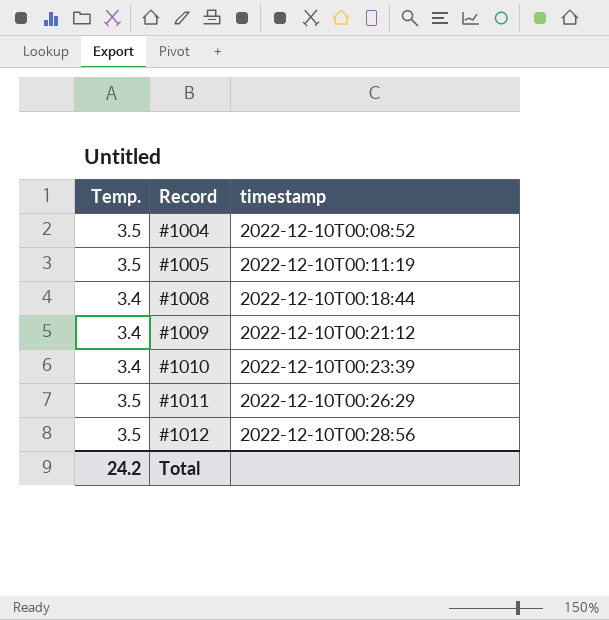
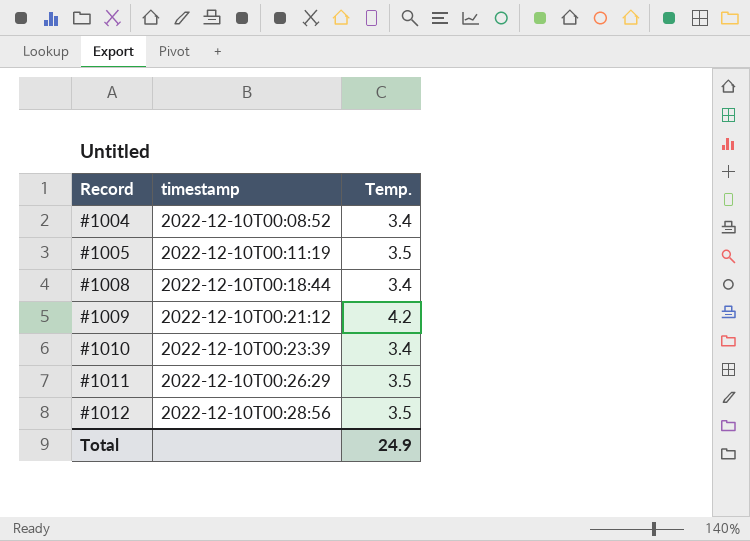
column Temp. | position: 1 -> 3
#1004 | Temp.: 3.5 -> 3.4
#1009 | Temp.: 3.4 -> 4.2
Total | Temp.: 24.2 -> 24.9

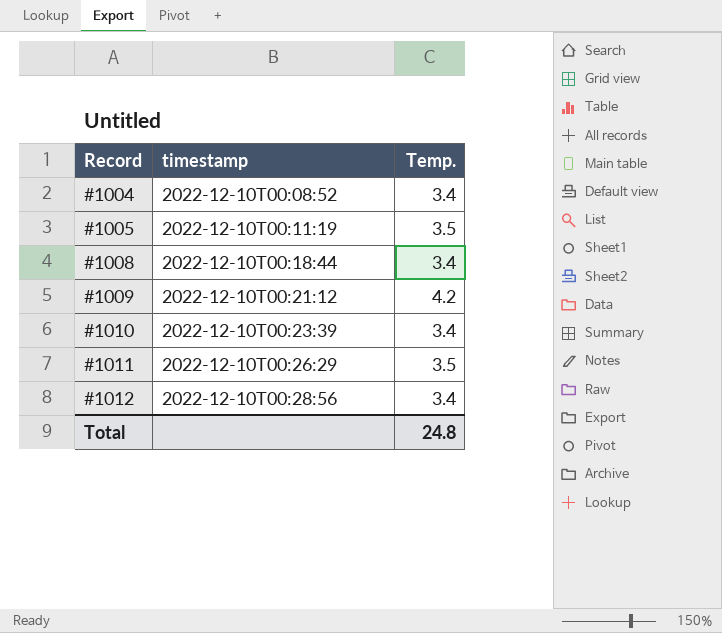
#1012 | Temp.: 3.5 -> 3.4
Total | Temp.: 24.9 -> 24.8

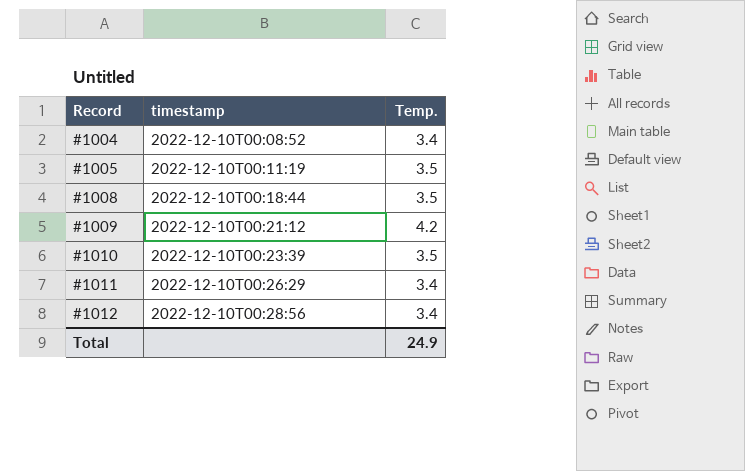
#1008 | Temp.: 3.4 -> 3.5
#1010 | Temp.: 3.4 -> 3.5
#1011 | Temp.: 3.5 -> 3.4
Total | Temp.: 24.8 -> 24.9

